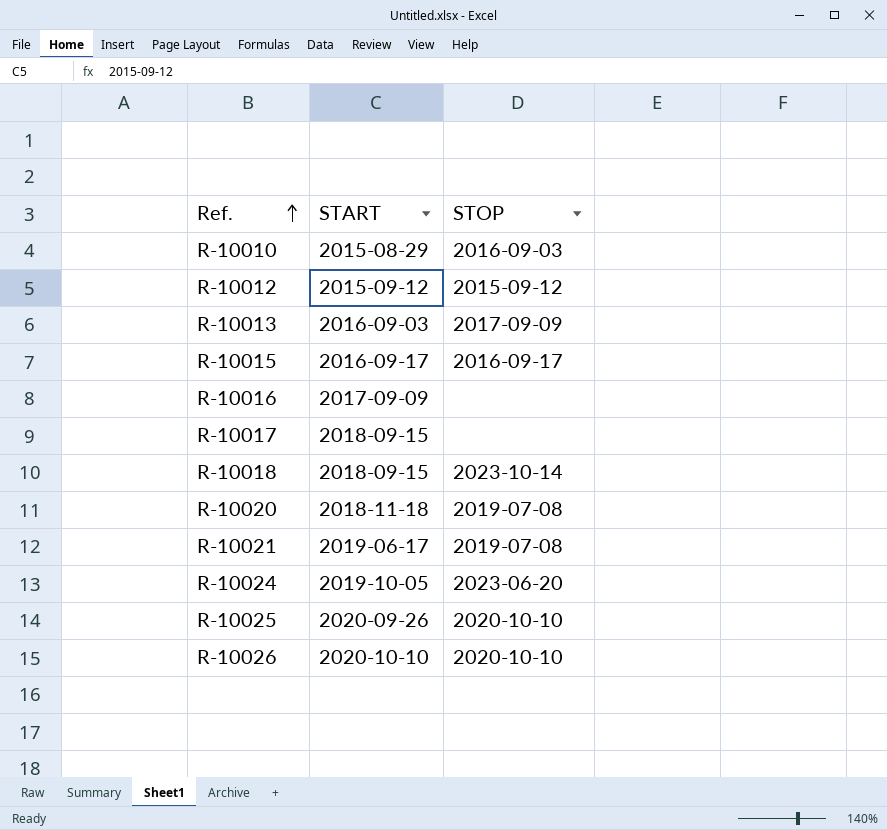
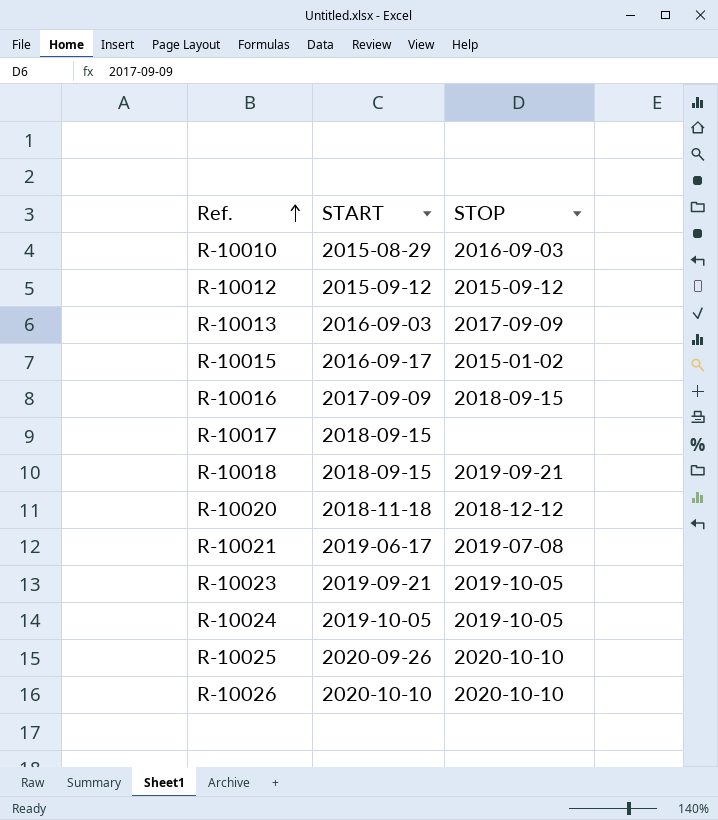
R-10015 | STOP: 2016-09-17 -> 2015-01-02
R-10016 | STOP: none -> 2018-09-15
R-10018 | STOP: 2023-10-14 -> 2019-09-21
R-10020 | STOP: 2019-07-08 -> 2018-12-12
row R-10023: none -> 2019-09-21 | 2019-10-05
R-10024 | STOP: 2023-06-20 -> 2019-10-05

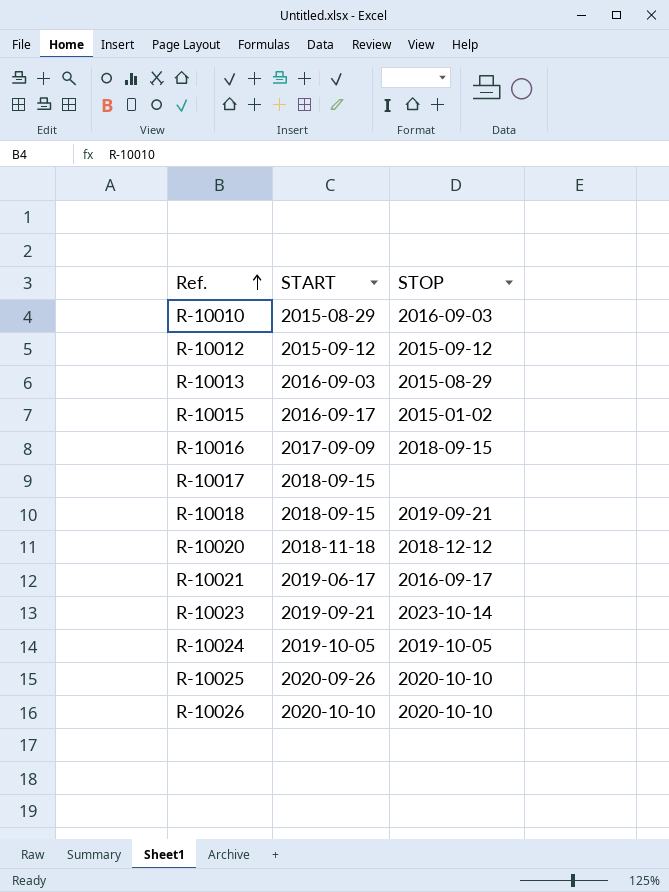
R-10013 | STOP: 2017-09-09 -> 2015-08-29
R-10021 | STOP: 2019-07-08 -> 2016-09-17
R-10023 | STOP: 2019-10-05 -> 2023-10-14

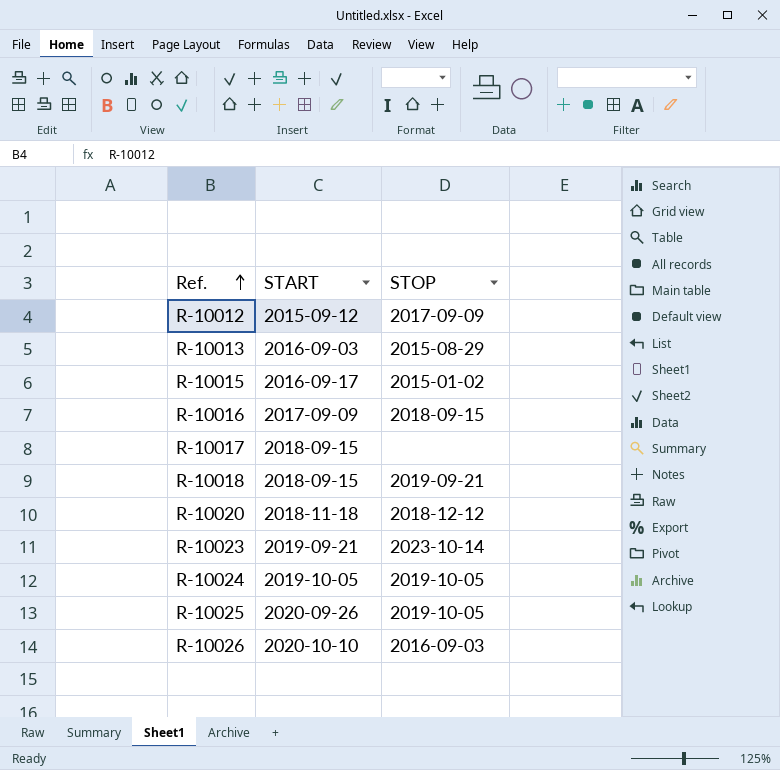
row R-10010: 2015-08-29 | 2016-09-03 -> none
row R-10021: 2019-06-17 | 2016-09-17 -> none
R-10012 | STOP: 2015-09-12 -> 2017-09-09
R-10025 | STOP: 2020-10-10 -> 2019-10-05
R-10026 | STOP: 2020-10-10 -> 2016-09-03

